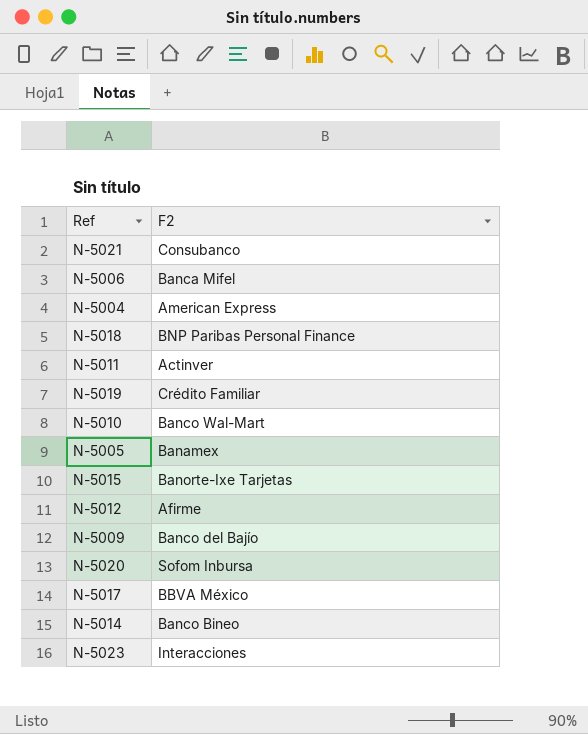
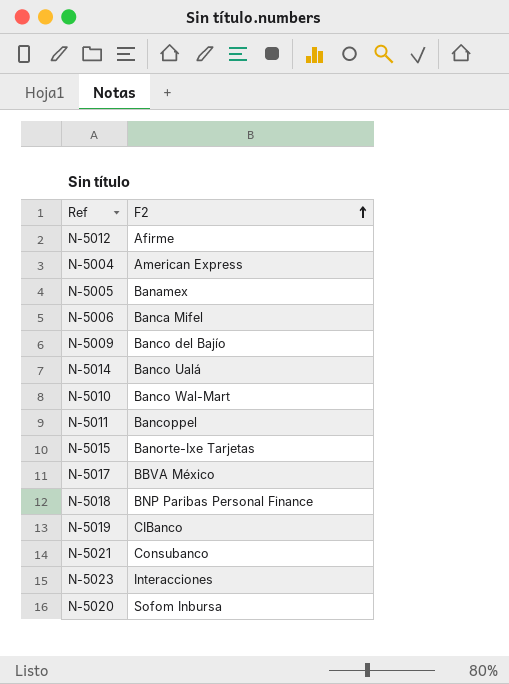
row order: none -> F2 ascending
N-5014 | F2: Banco Bineo -> Banco Ualá
N-5011 | F2: Actinver -> Bancoppel
N-5019 | F2: Crédito Familiar -> CIBanco

